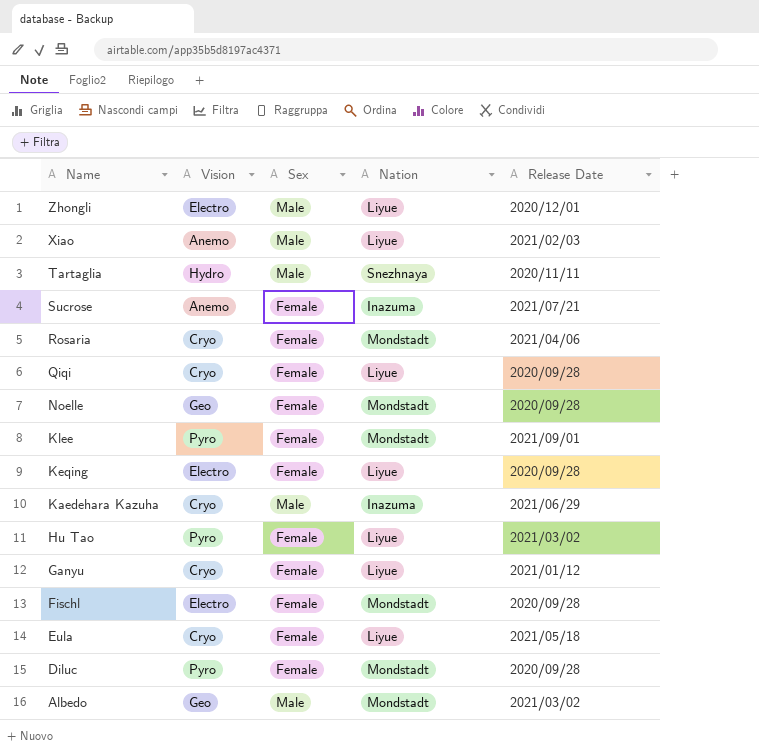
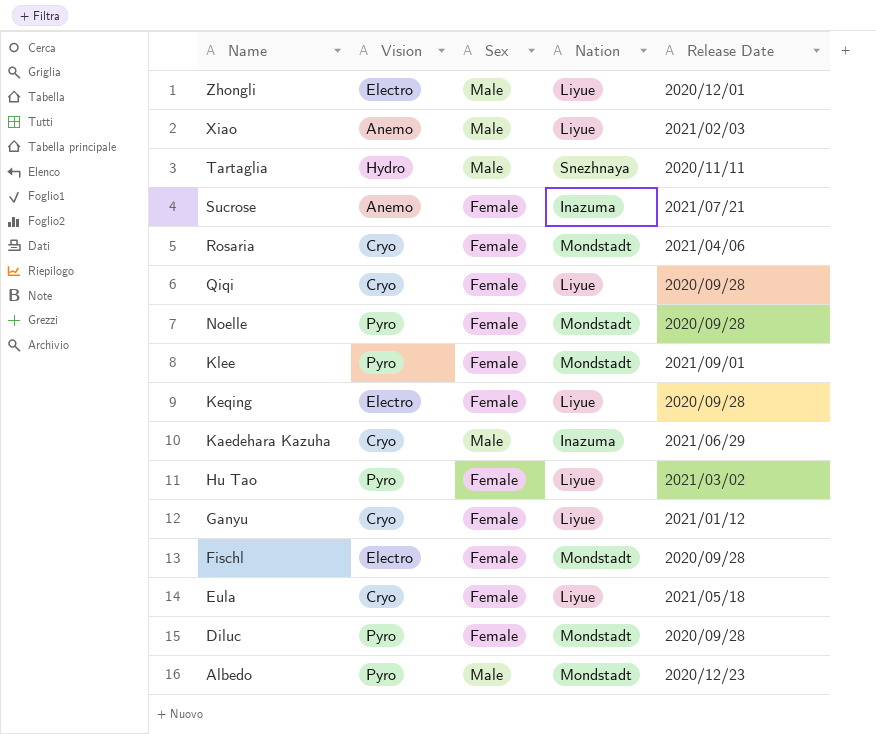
Noelle | Vision: Geo -> Pyro
Albedo | Vision: Geo -> Pyro
Albedo | Release Date: 2021/03/02 -> 2020/12/23

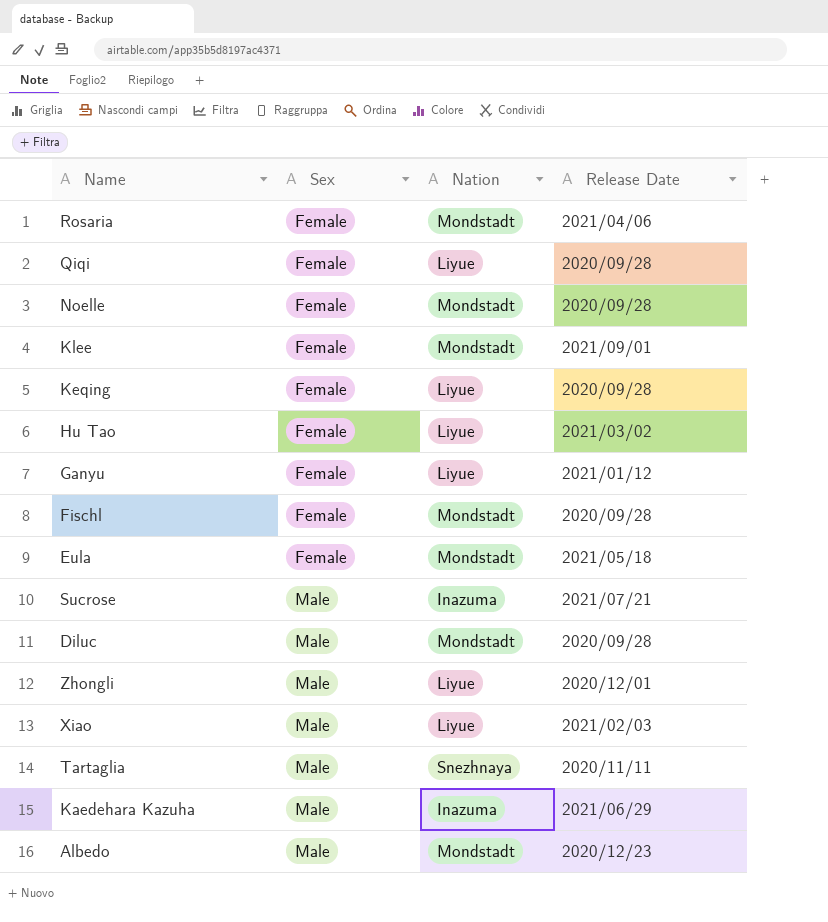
row order: Name descending -> Sex ascending
column Vision | position: 2 -> none
Eula | Nation: Liyue -> Mondstadt
Sucrose | Sex: Female -> Male
Diluc | Sex: Female -> Male

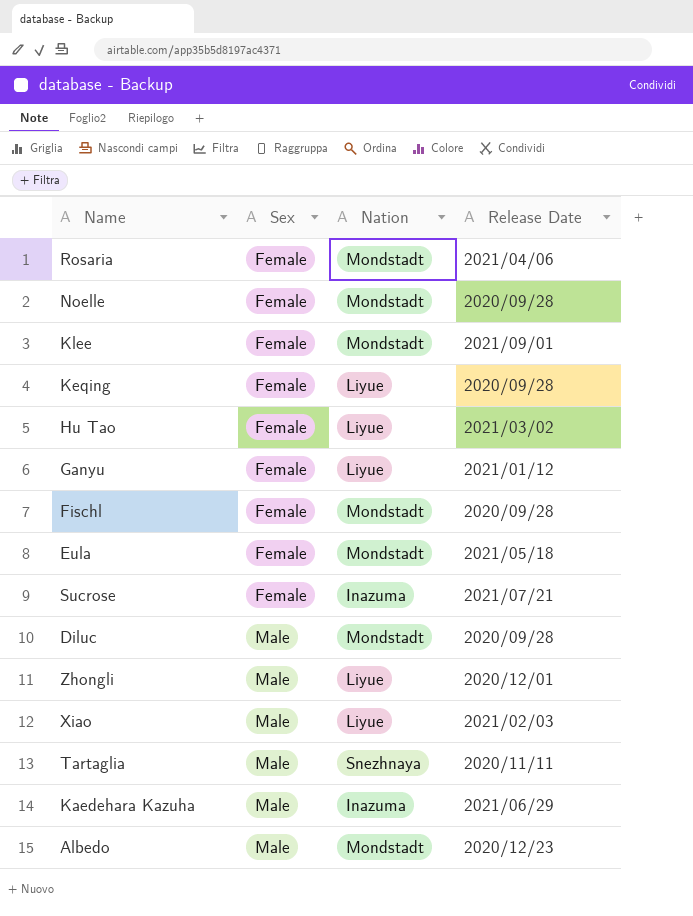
row Qiqi: Female | Liyue | 2020/09/28 -> none
Sucrose | Sex: Male -> Female

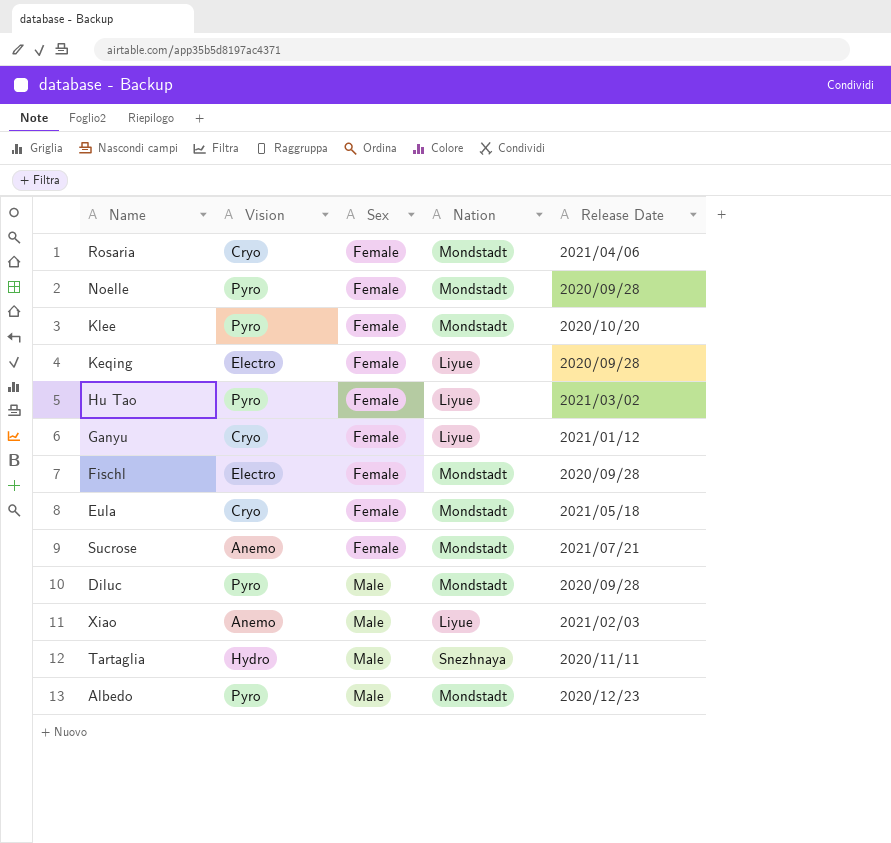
column Vision | position: none -> 2
row Zhongli: Male | Liyue | 2020/12/01 -> none
row Kaedehara Kazuha: Male | Inazuma | 2021/06/29 -> none
Klee | Release Date: 2021/09/01 -> 2020/10/20
Sucrose | Nation: Inazuma -> Mondstadt

